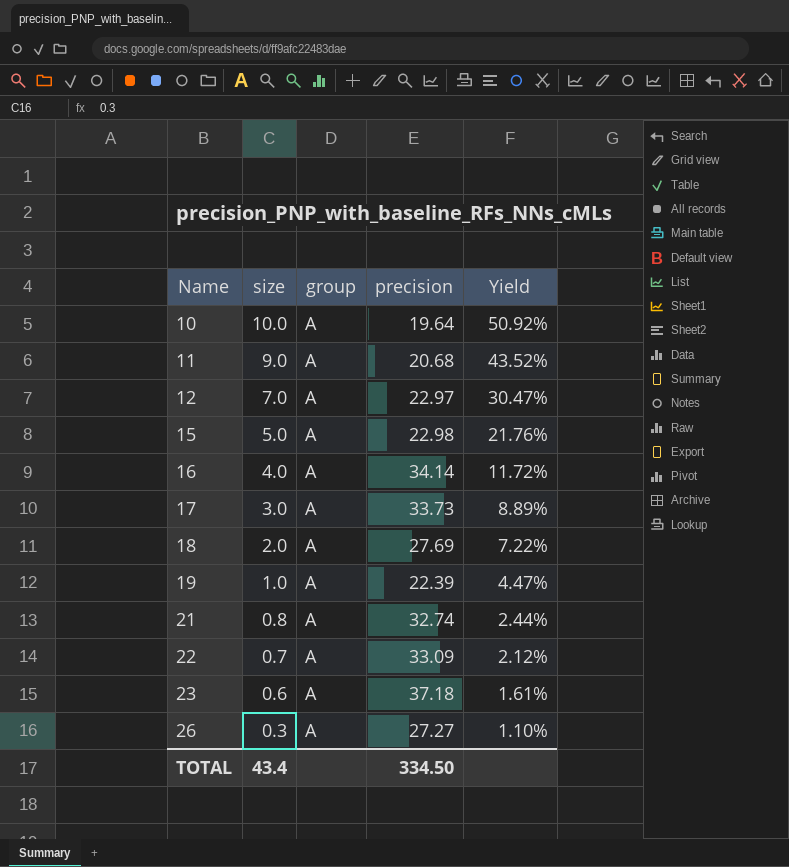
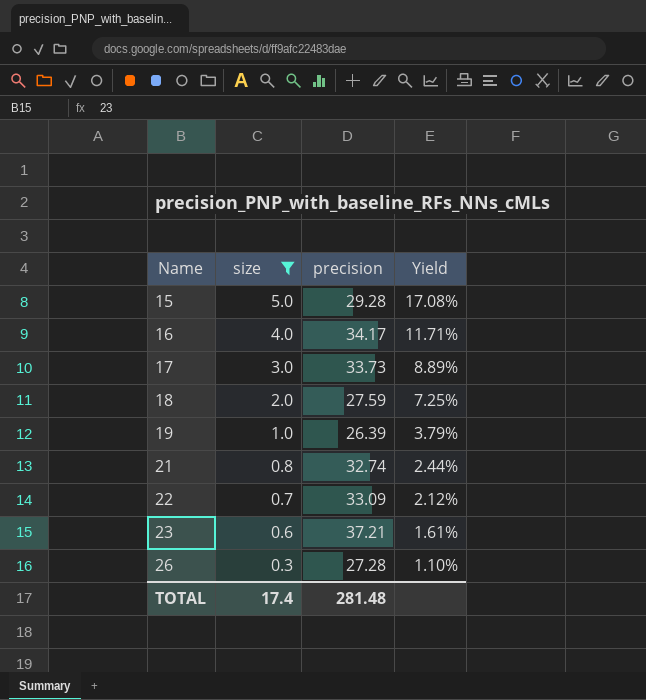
filter: none -> size <= 5.0
column group | position: 3 -> none
15 | precision: 22.98 -> 29.28
15 | Yield: 21.76% -> 17.08%
16 | precision: 34.14 -> 34.17
16 | Yield: 11.72% -> 11.71%
18 | precision: 27.69 -> 27.59
18 | Yield: 7.22% -> 7.25%
19 | precision: 22.39 -> 26.39
19 | Yield: 4.47% -> 3.79%
23 | precision: 37.18 -> 37.21
26 | precision: 27.27 -> 27.28
TOTAL | size: 43.4 -> 17.4
TOTAL | precision: 334.50 -> 281.48

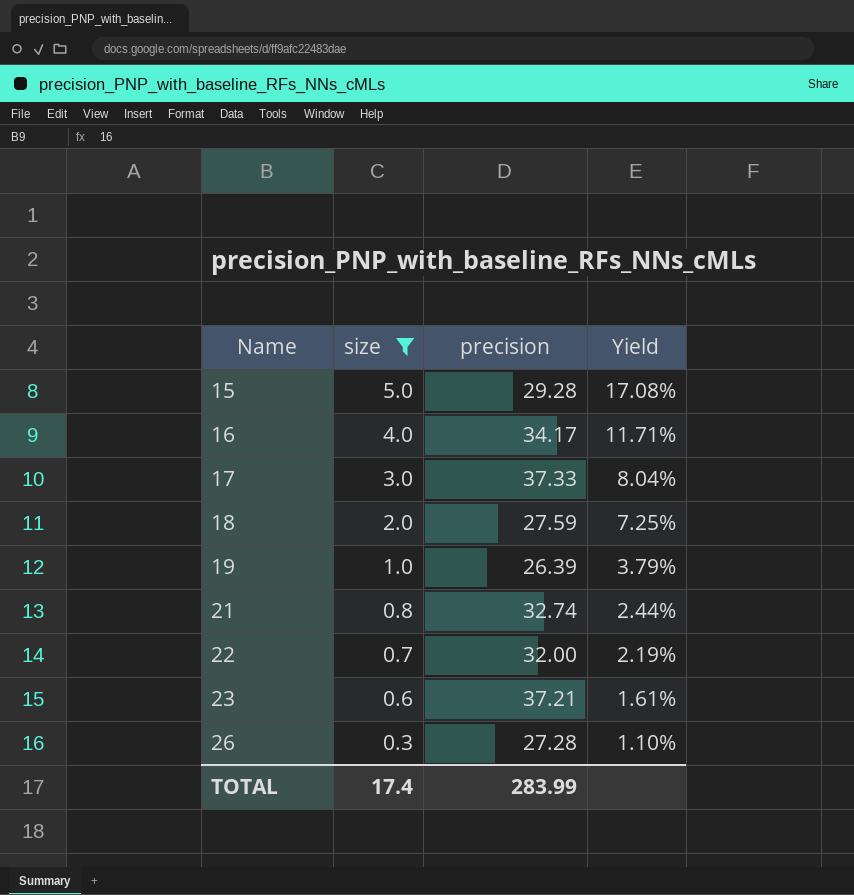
17 | precision: 33.73 -> 37.33
17 | Yield: 8.89% -> 8.04%
22 | precision: 33.09 -> 32.00
22 | Yield: 2.12% -> 2.19%
TOTAL | precision: 281.48 -> 283.99

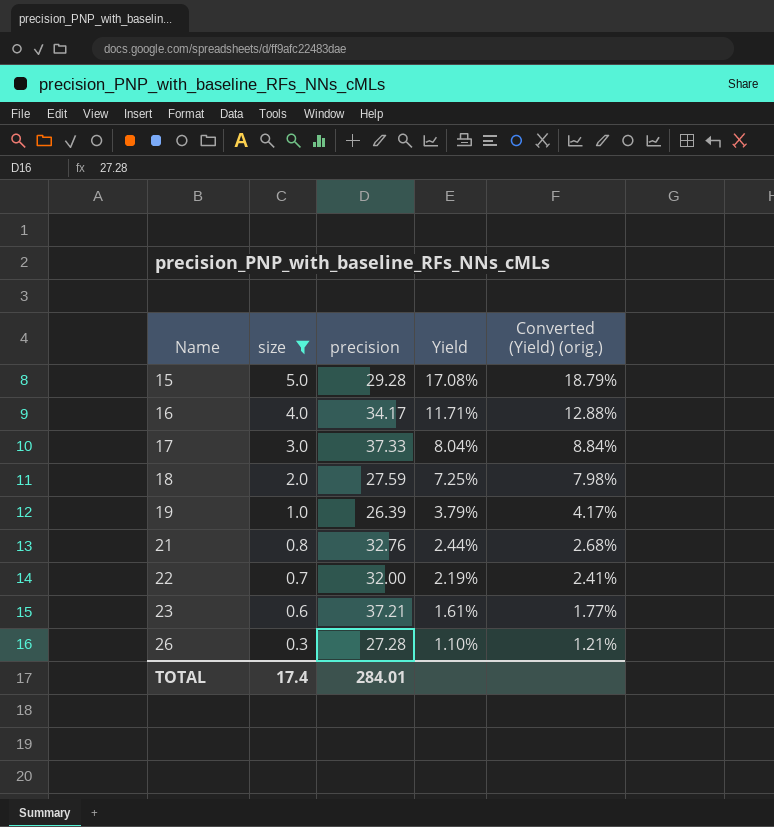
column Converted (Yield) (orig.) | formula: none -> [Yield] * 1.1
21 | precision: 32.74 -> 32.76
TOTAL | precision: 283.99 -> 284.01

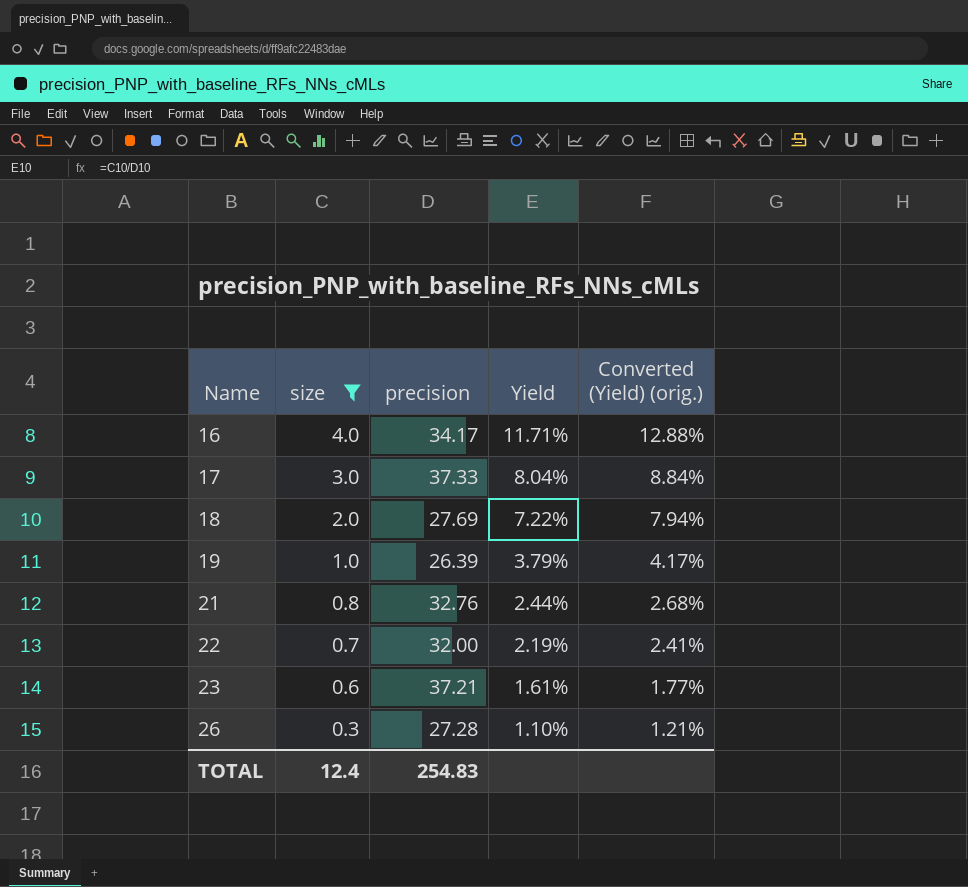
row 15: 5.0 | 29.28 | 17.08% | 18.79% -> none
18 | precision: 27.59 -> 27.69
18 | Yield: 7.25% -> 7.22%
18 | Converted (Yield) (orig.): 7.98% -> 7.94%
TOTAL | size: 17.4 -> 12.4
TOTAL | precision: 284.01 -> 254.83

